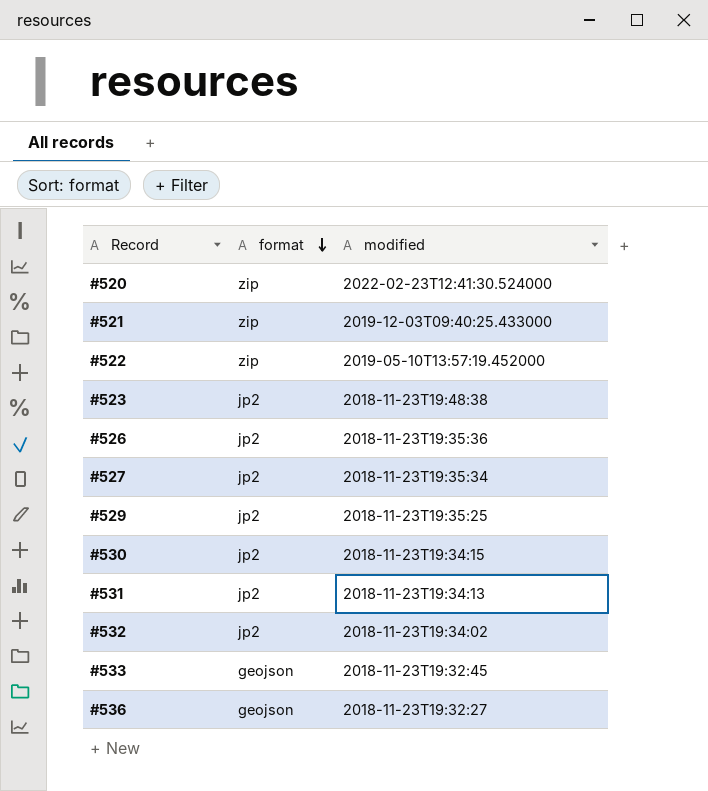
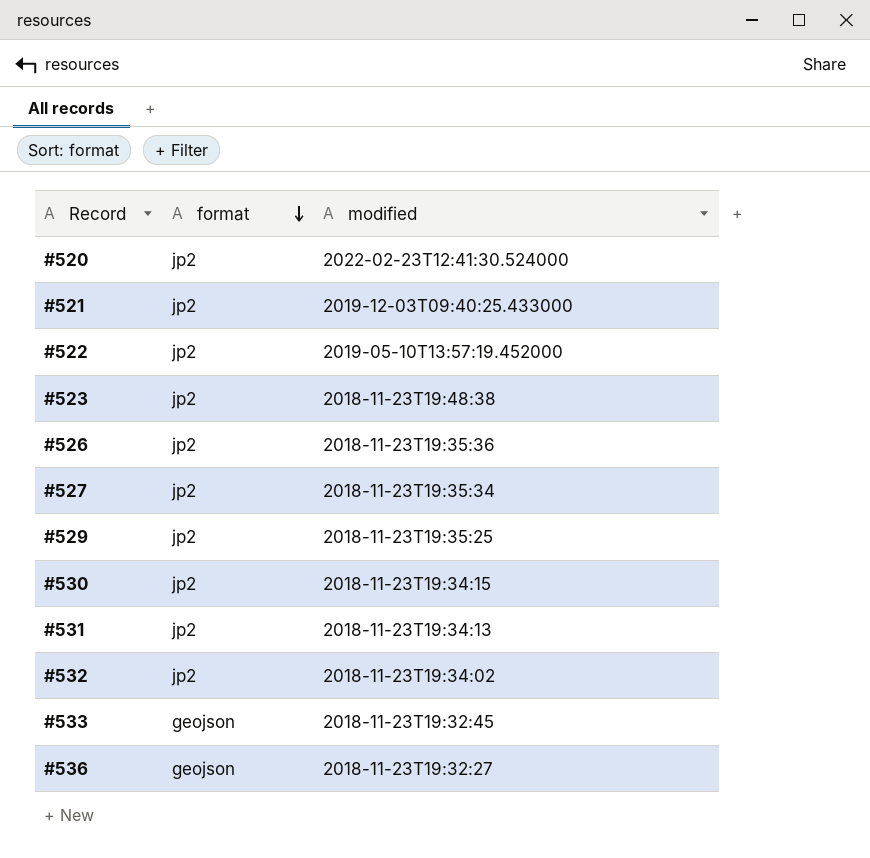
#520 | format: zip -> jp2
#521 | format: zip -> jp2
#522 | format: zip -> jp2

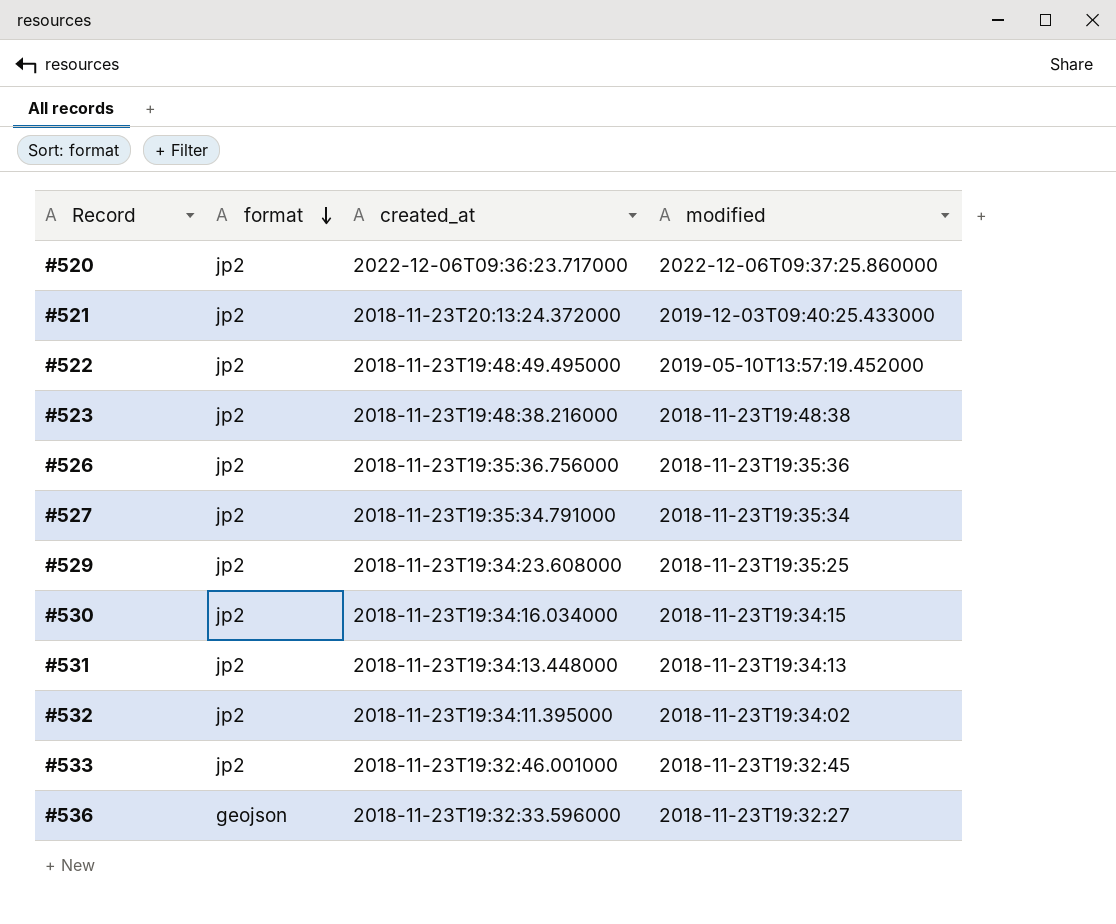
column created_at | position: none -> 3
#520 | modified: 2022-02-23T12:41:30.524000 -> 2022-12-06T09:37:25.860000
#533 | format: geojson -> jp2

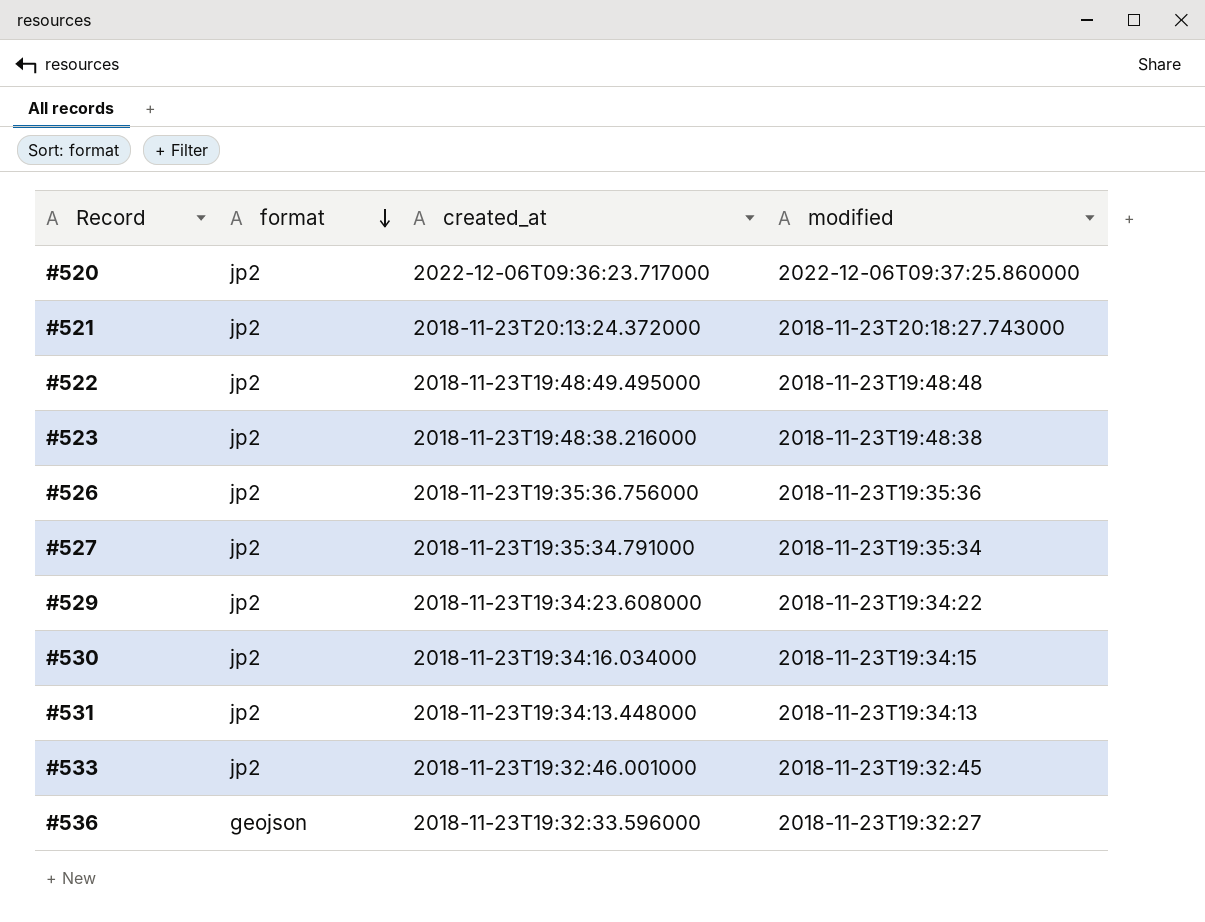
row #532: jp2 | 2018-11-23T19:34:11.395000 | 2018-11-23T19:34:02 -> none
#521 | modified: 2019-12-03T09:40:25.433000 -> 2018-11-23T20:18:27.743000
#522 | modified: 2019-05-10T13:57:19.452000 -> 2018-11-23T19:48:48
#529 | modified: 2018-11-23T19:35:25 -> 2018-11-23T19:34:22

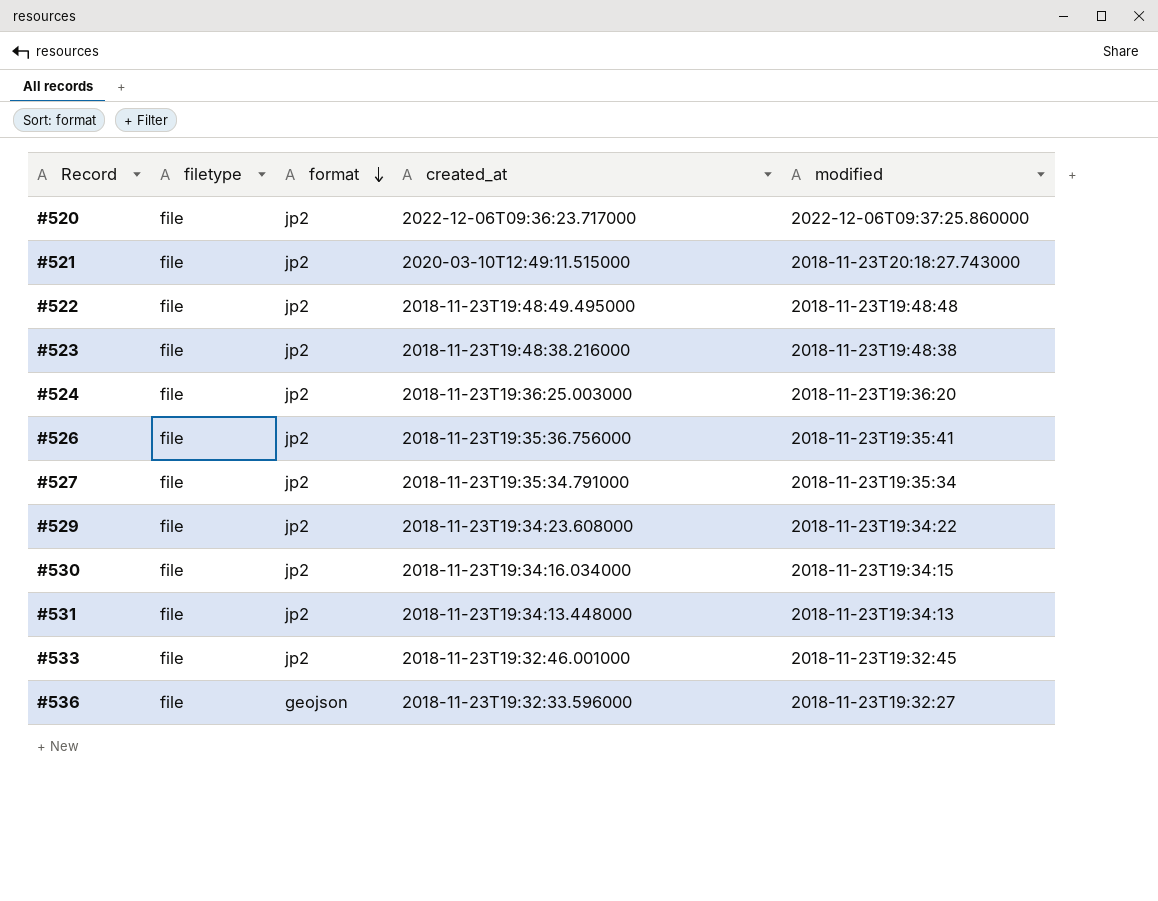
column filetype | position: none -> 2
#521 | created_at: 2018-11-23T20:13:24.372000 -> 2020-03-10T12:49:11.515000
row #524: none -> file | jp2 | 2018-11-23T19:36:25.003000 | 2018-11-23T19:36:20
#526 | modified: 2018-11-23T19:35:36 -> 2018-11-23T19:35:41

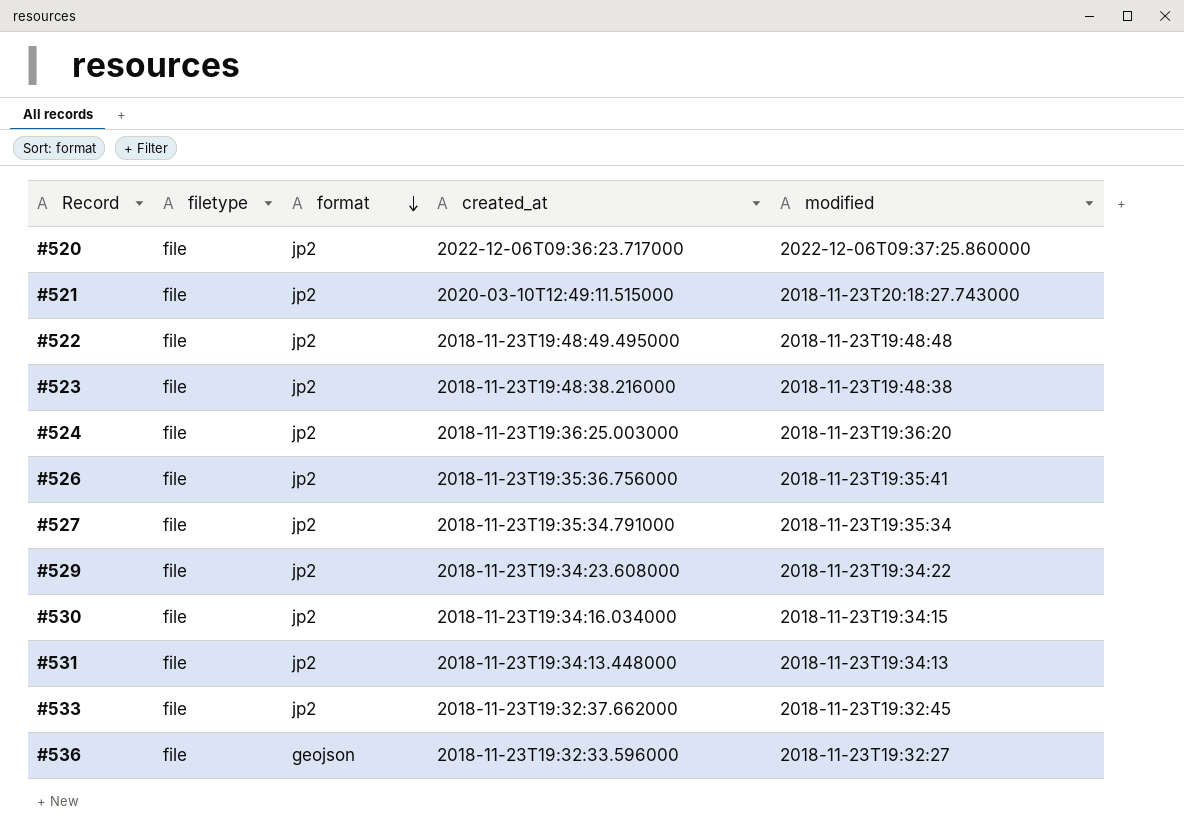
#533 | created_at: 2018-11-23T19:32:46.001000 -> 2018-11-23T19:32:37.662000

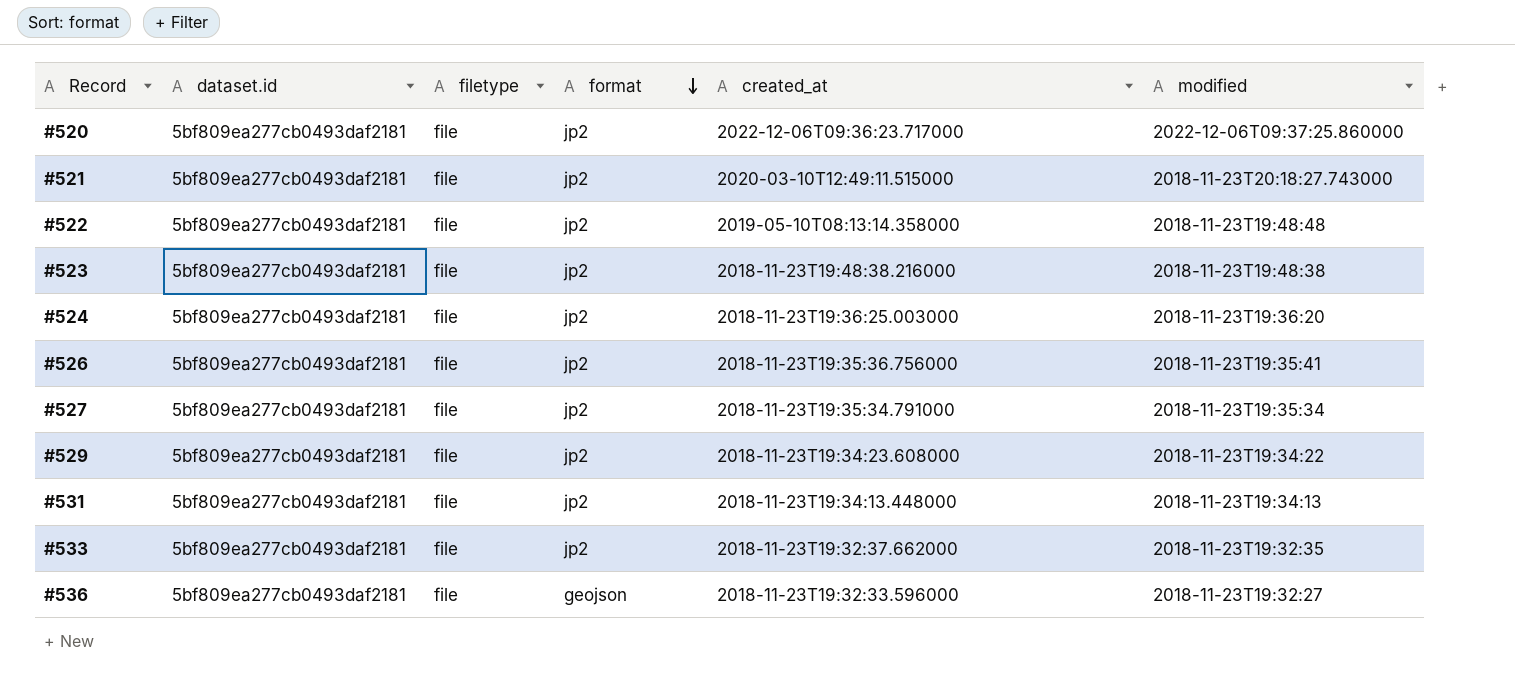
column dataset.id | position: none -> 2
row #530: file | jp2 | 2018-11-23T19:34:16.034000 | 2018-11-23T19:34:15 -> none
#522 | created_at: 2018-11-23T19:48:49.495000 -> 2019-05-10T08:13:14.358000
#533 | modified: 2018-11-23T19:32:45 -> 2018-11-23T19:32:35

